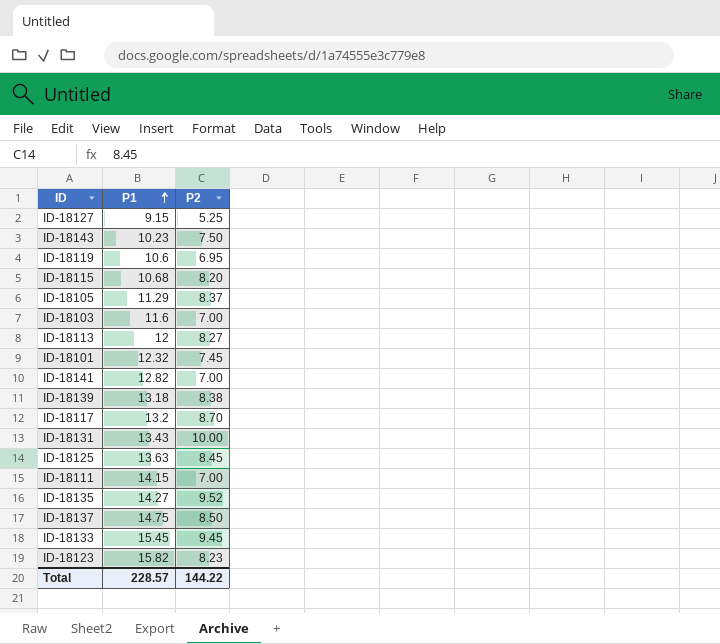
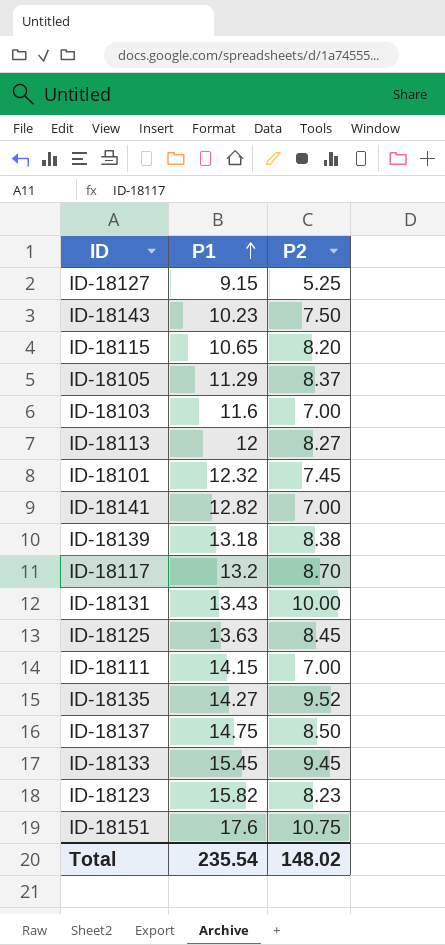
row ID-18119: 10.6 | 6.95 -> none
ID-18115 | P1: 10.68 -> 10.65
row ID-18151: none -> 17.6 | 10.75
Total | P1: 228.57 -> 235.54
Total | P2: 144.22 -> 148.02

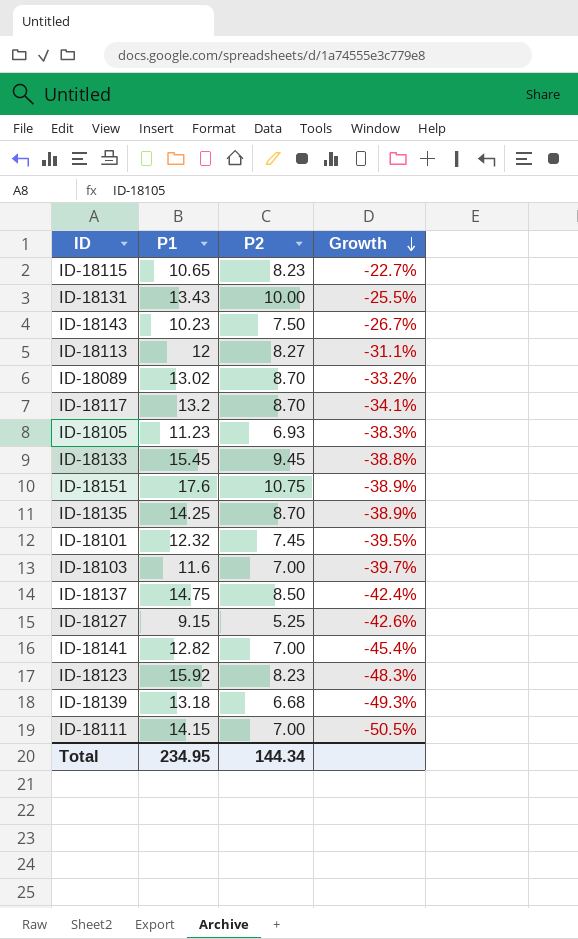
row order: P1 ascending -> Growth descending
column Growth | formula: none -> ([P2] - [P1]) / [P1]
row ID-18125: 13.63 | 8.45 -> none
ID-18115 | P2: 8.20 -> 8.23
row ID-18089: none -> 13.02 | 8.70 | -33.2%
ID-18105 | P1: 11.29 -> 11.23
ID-18105 | P2: 8.37 -> 6.93
ID-18135 | P1: 14.27 -> 14.25
ID-18135 | P2: 9.52 -> 8.70
ID-18123 | P1: 15.82 -> 15.92
ID-18139 | P2: 8.38 -> 6.68
Total | P1: 235.54 -> 234.95
Total | P2: 148.02 -> 144.34

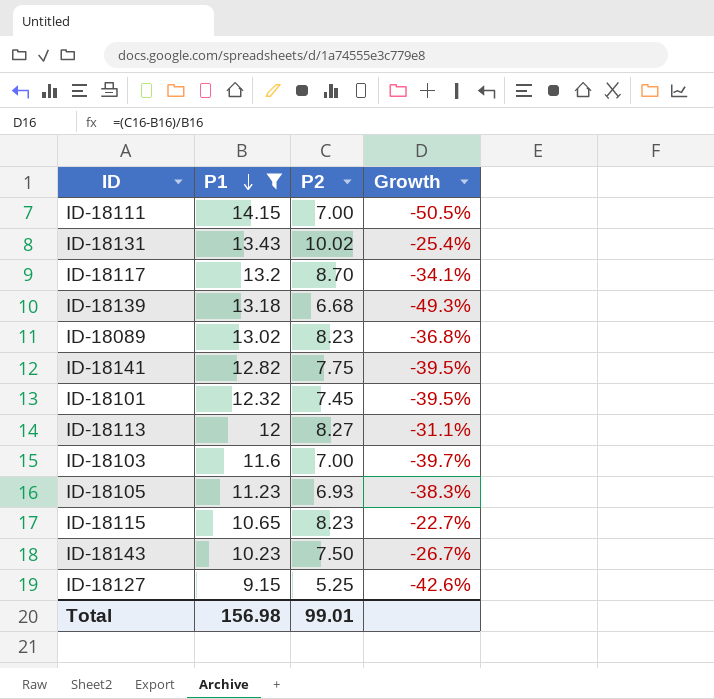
filter: none -> P1 <= 14.15
row order: Growth descending -> P1 descending
ID-18131 | P2: 10.00 -> 10.02
ID-18131 | Growth: -25.5% -> -25.4%
ID-18089 | P2: 8.70 -> 8.23
ID-18089 | Growth: -33.2% -> -36.8%
ID-18141 | P2: 7.00 -> 7.75
ID-18141 | Growth: -45.4% -> -39.5%
Total | P1: 234.95 -> 156.98
Total | P2: 144.34 -> 99.01

